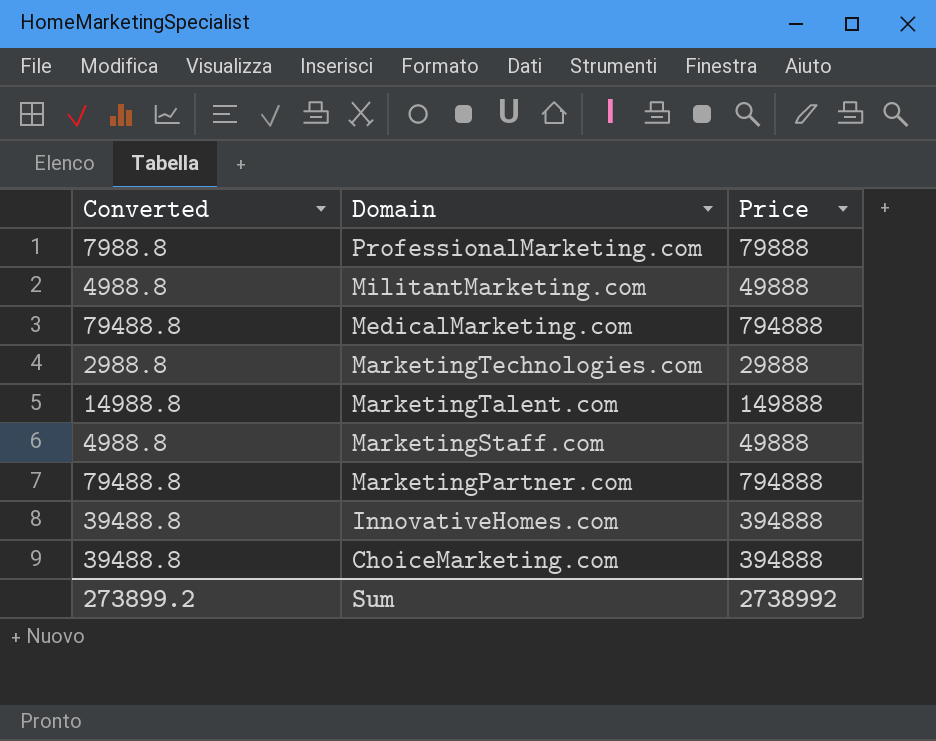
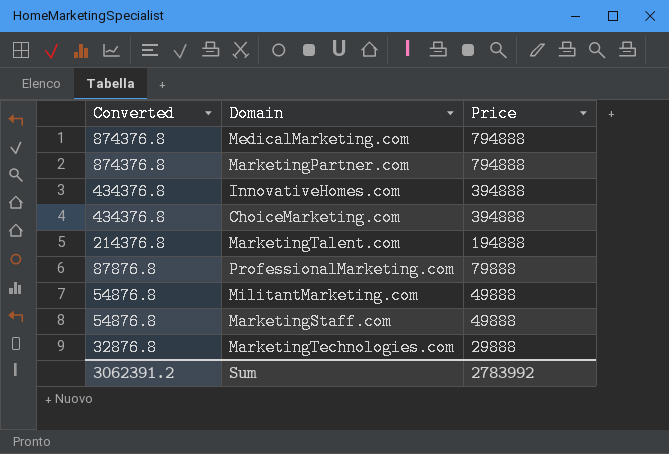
row order: Domain descending -> Converted descending
column Converted | formula: [Price] * 0.1 -> [Price] * 1.1
MarketingTalent.com | Price: 149888 -> 194888
Sum | Converted: 273899.2 -> 3062391.2
Sum | Price: 2738992 -> 2783992

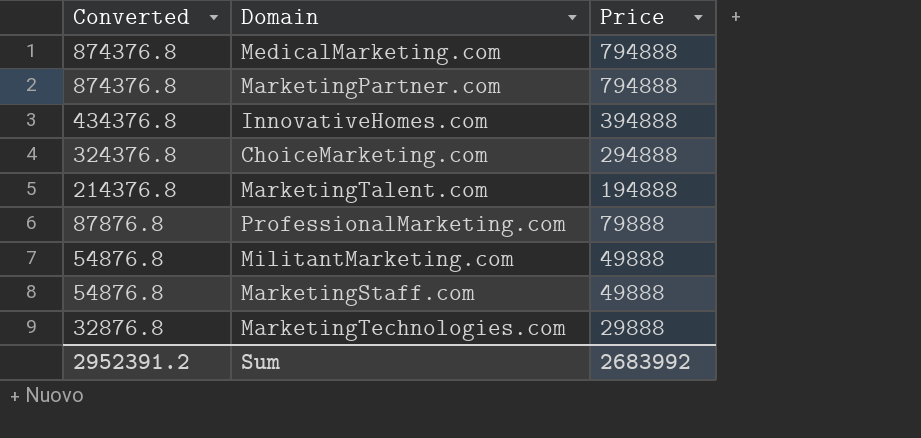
ChoiceMarketing.com | Converted: 434376.8 -> 324376.8
ChoiceMarketing.com | Price: 394888 -> 294888
Sum | Converted: 3062391.2 -> 2952391.2
Sum | Price: 2783992 -> 2683992

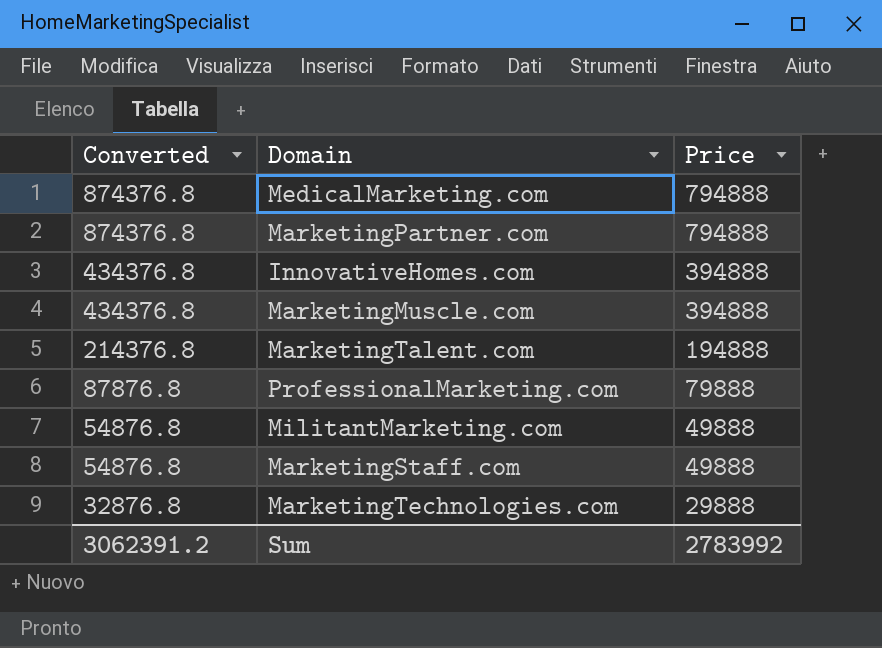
row ChoiceMarketing.com: 324376.8 | 294888 -> none
row MarketingMuscle.com: none -> 434376.8 | 394888
Sum | Converted: 2952391.2 -> 3062391.2
Sum | Price: 2683992 -> 2783992

